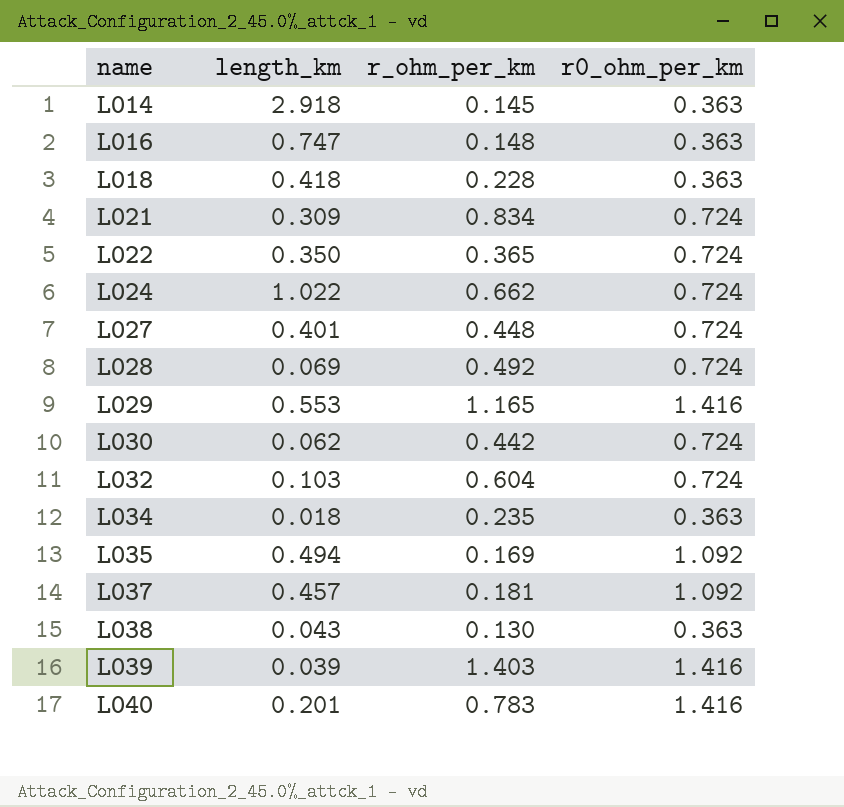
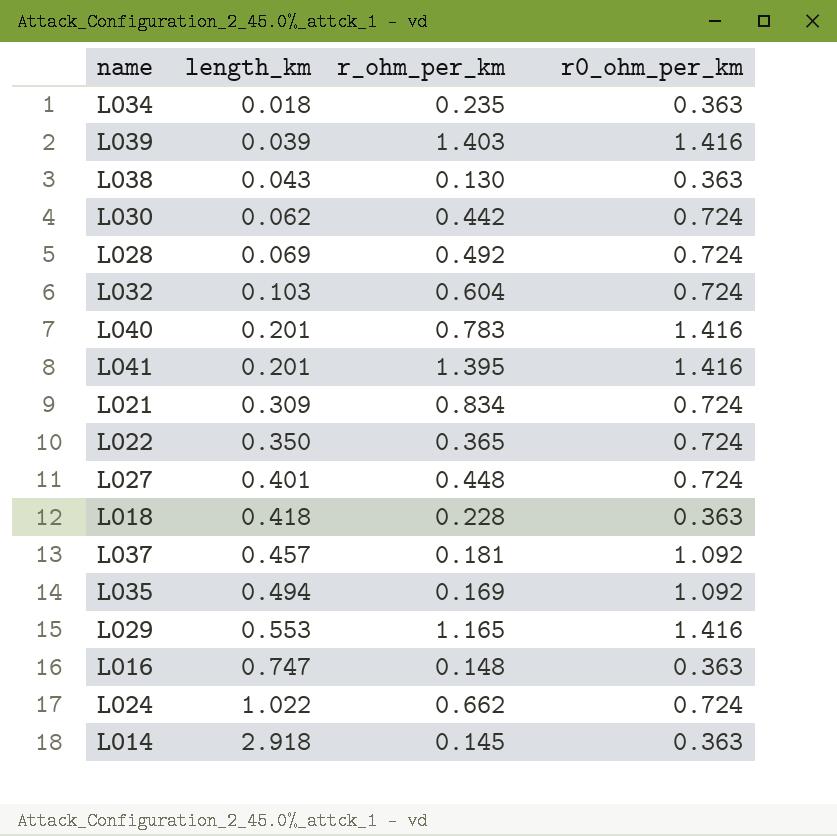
row order: name ascending -> length_km ascending
row L041: none -> 0.201 | 1.395 | 1.416

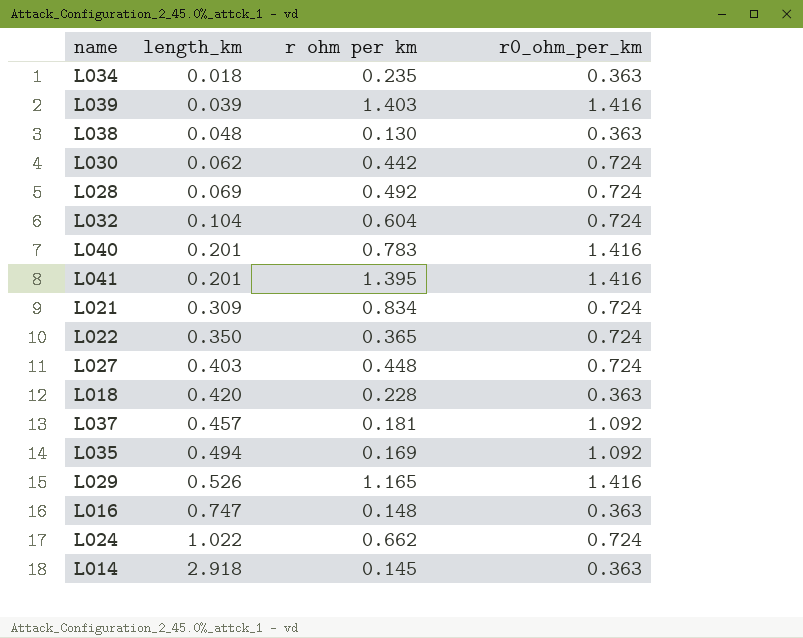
column name: r_ohm_per_km -> r ohm per km
L038 | length_km: 0.043 -> 0.048
L032 | length_km: 0.103 -> 0.104
L027 | length_km: 0.401 -> 0.403
L018 | length_km: 0.418 -> 0.420
L029 | length_km: 0.553 -> 0.526

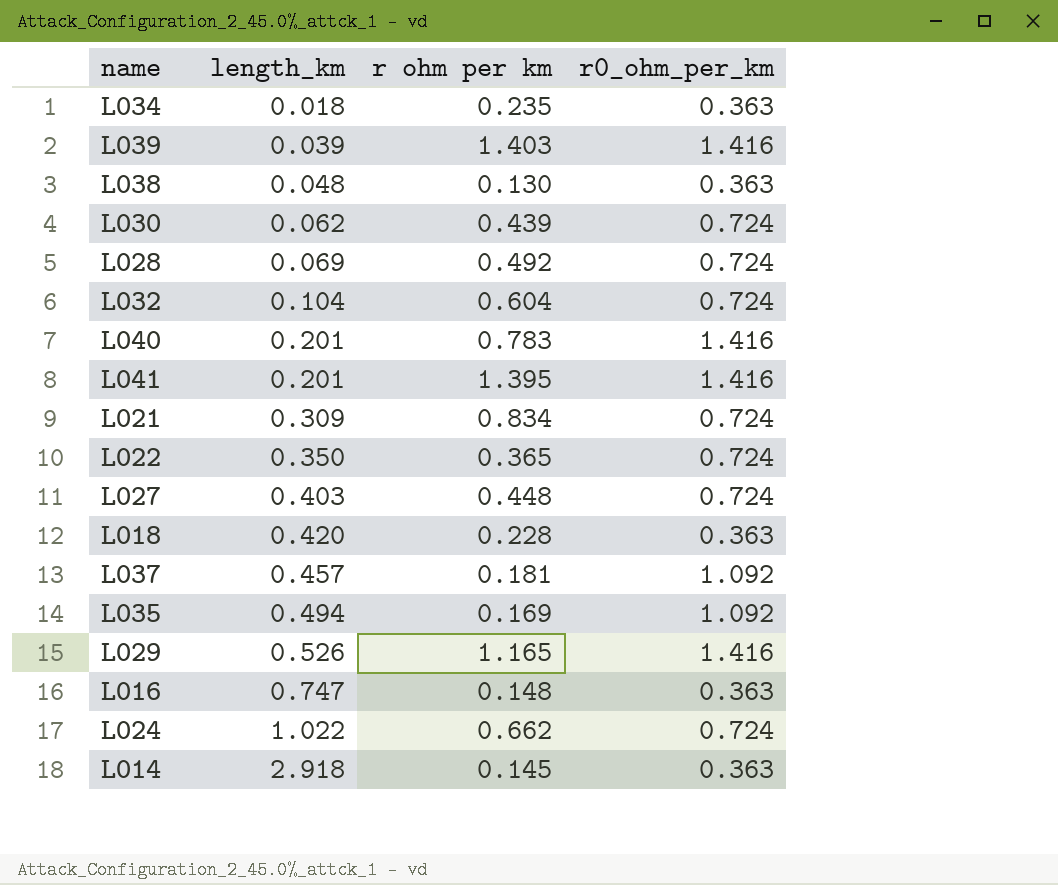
L030 | r ohm per km: 0.442 -> 0.439

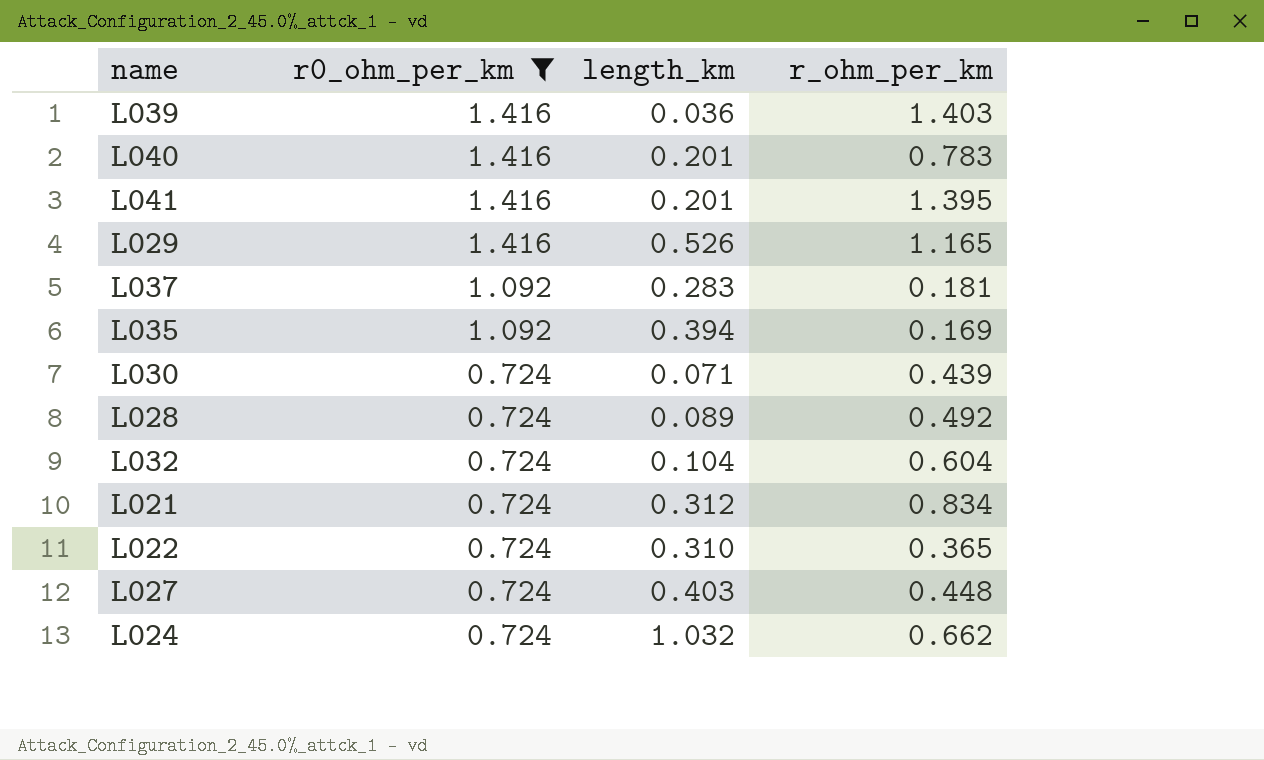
filter: none -> r0_ohm_per_km != 0.363
row order: length_km ascending -> r0_ohm_per_km descending
column r0_ohm_per_km | position: 4 -> 2
column name: r ohm per km -> r_ohm_per_km
L039 | length_km: 0.039 -> 0.036
L037 | length_km: 0.457 -> 0.283
L035 | length_km: 0.494 -> 0.394
L030 | length_km: 0.062 -> 0.071
L028 | length_km: 0.069 -> 0.089
L021 | length_km: 0.309 -> 0.312
L022 | length_km: 0.350 -> 0.310
L024 | length_km: 1.022 -> 1.032

